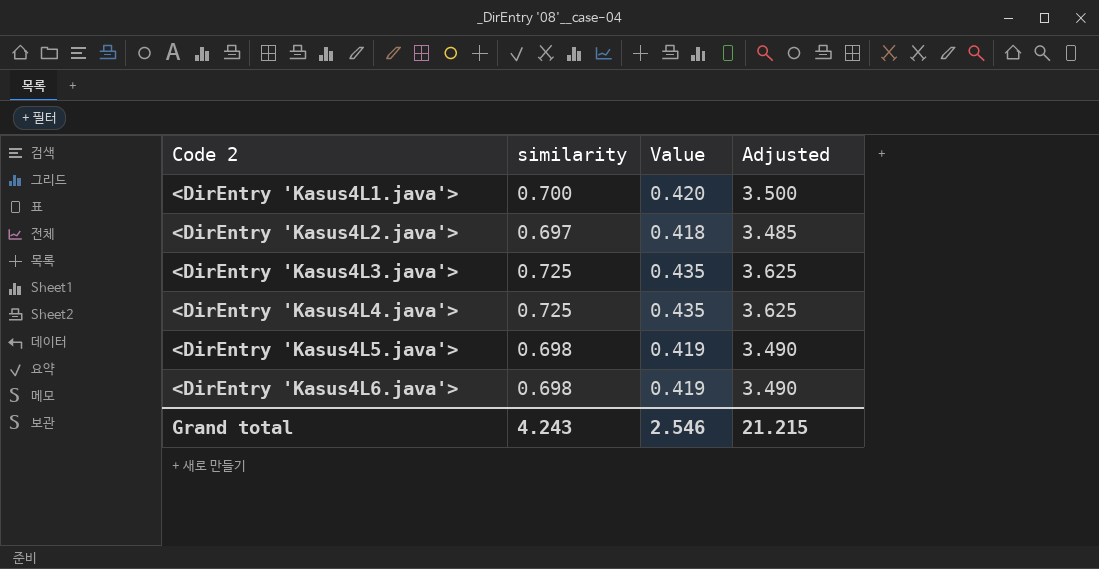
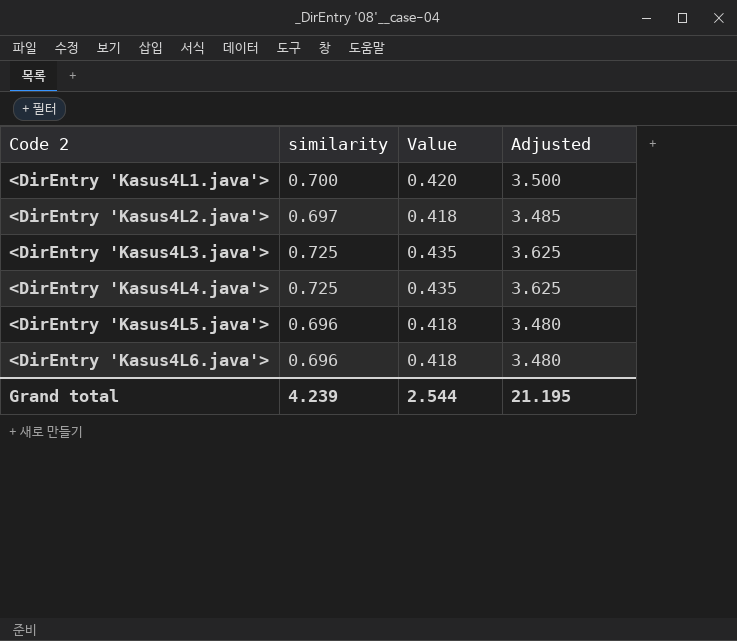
<DirEntry 'Kasus4L5.java'> | similarity: 0.698 -> 0.696
<DirEntry 'Kasus4L5.java'> | Value: 0.419 -> 0.418
<DirEntry 'Kasus4L5.java'> | Adjusted: 3.490 -> 3.480
<DirEntry 'Kasus4L6.java'> | similarity: 0.698 -> 0.696
<DirEntry 'Kasus4L6.java'> | Value: 0.419 -> 0.418
<DirEntry 'Kasus4L6.java'> | Adjusted: 3.490 -> 3.480
Grand total | similarity: 4.243 -> 4.239
Grand total | Value: 2.546 -> 2.544
Grand total | Adjusted: 21.215 -> 21.195

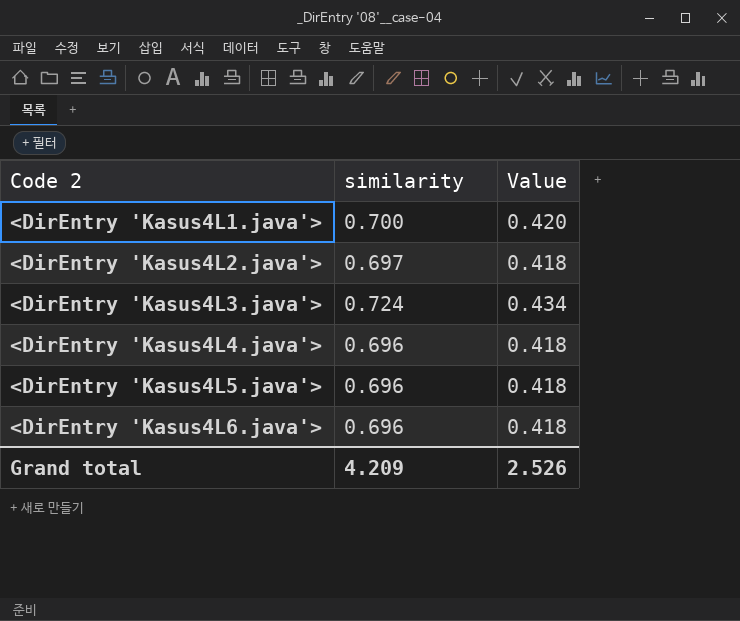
column Adjusted | formula: [similarity] * 5 -> none
<DirEntry 'Kasus4L3.java'> | similarity: 0.725 -> 0.724
<DirEntry 'Kasus4L3.java'> | Value: 0.435 -> 0.434
<DirEntry 'Kasus4L4.java'> | similarity: 0.725 -> 0.696
<DirEntry 'Kasus4L4.java'> | Value: 0.435 -> 0.418
Grand total | similarity: 4.239 -> 4.209
Grand total | Value: 2.544 -> 2.526

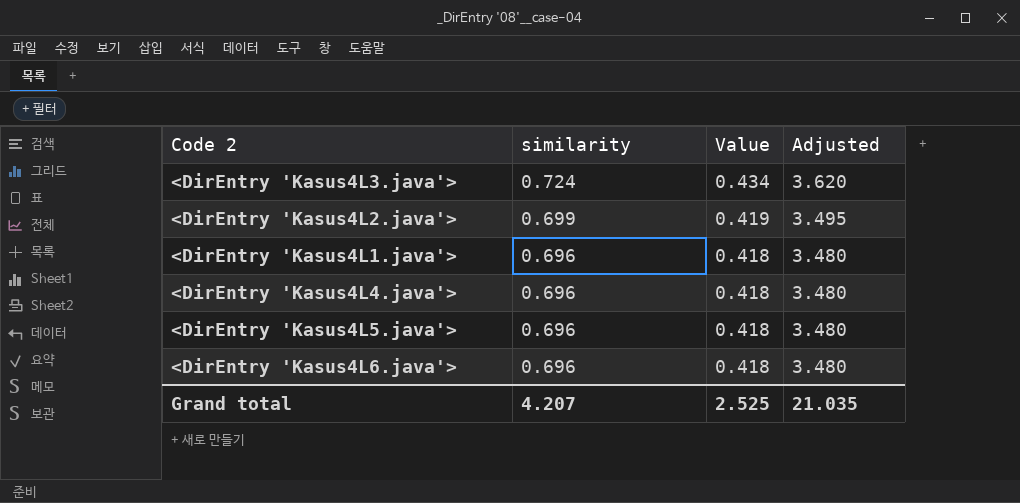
row order: Code 2 ascending -> similarity descending
column Adjusted | formula: none -> [similarity] * 5
<DirEntry 'Kasus4L2.java'> | similarity: 0.697 -> 0.699
<DirEntry 'Kasus4L2.java'> | Value: 0.418 -> 0.419
<DirEntry 'Kasus4L1.java'> | similarity: 0.700 -> 0.696
<DirEntry 'Kasus4L1.java'> | Value: 0.420 -> 0.418
Grand total | similarity: 4.209 -> 4.207
Grand total | Value: 2.526 -> 2.525

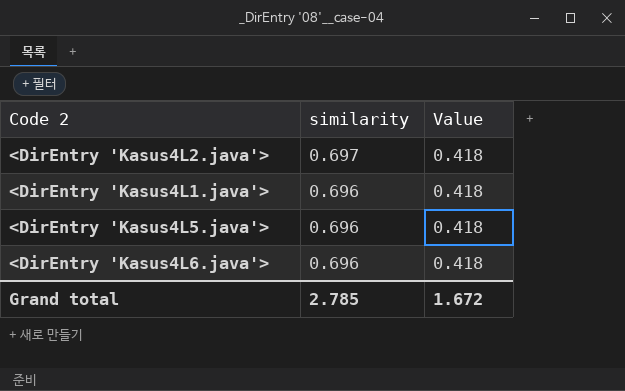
column Adjusted | formula: [similarity] * 5 -> none
row <DirEntry 'Kasus4L3.java'>: 0.724 | 0.434 | 3.620 -> none
row <DirEntry 'Kasus4L4.java'>: 0.696 | 0.418 | 3.480 -> none
<DirEntry 'Kasus4L2.java'> | similarity: 0.699 -> 0.697
<DirEntry 'Kasus4L2.java'> | Value: 0.419 -> 0.418
Grand total | similarity: 4.207 -> 2.785
Grand total | Value: 2.525 -> 1.672

